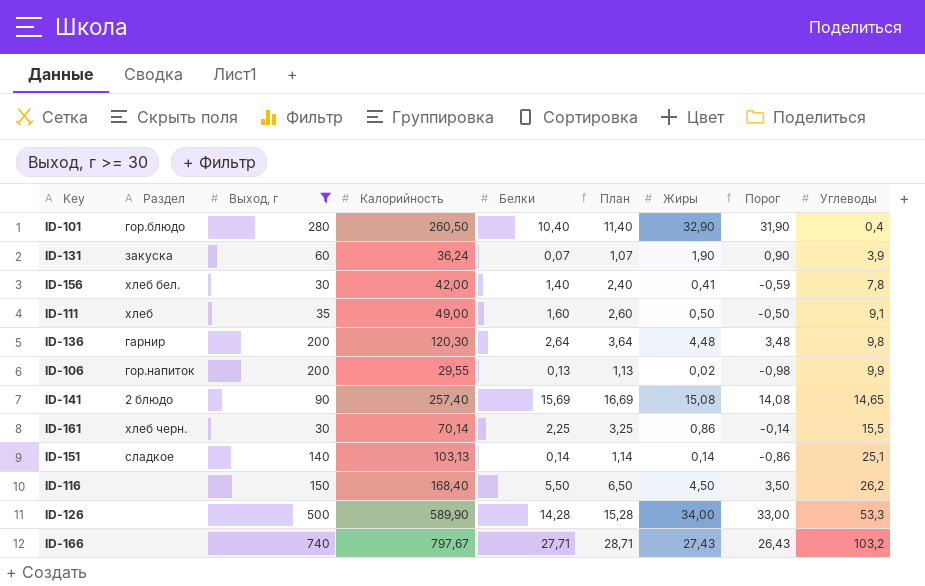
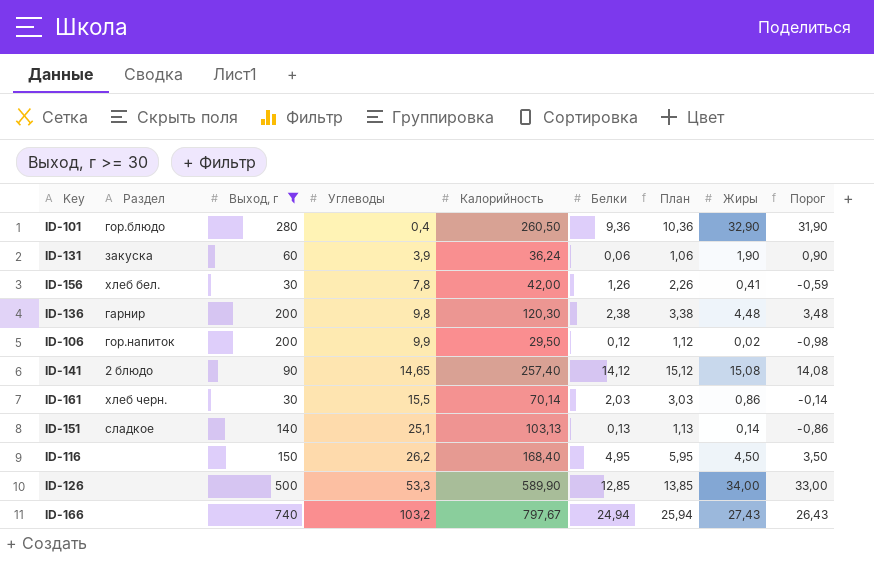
column Углеводы | position: 9 -> 4
row ID-111: хлеб | 35 | 49,00 | 1,60 | 2,60 | 0,50 | -0,50 | 9,1 -> none
ID-101 | Белки: 10,40 -> 9,36
ID-101 | План: 11,40 -> 10,36
ID-131 | Белки: 0,07 -> 0,06
ID-131 | План: 1,07 -> 1,06
ID-156 | Белки: 1,40 -> 1,26
ID-156 | План: 2,40 -> 2,26
ID-136 | Белки: 2,64 -> 2,38
ID-136 | План: 3,64 -> 3,38
ID-106 | Калорийность: 29,55 -> 29,50
ID-106 | Белки: 0,13 -> 0,12
ID-106 | План: 1,13 -> 1,12
ID-141 | Белки: 15,69 -> 14,12
ID-141 | План: 16,69 -> 15,12
ID-161 | Белки: 2,25 -> 2,03
ID-161 | План: 3,25 -> 3,03
ID-151 | Белки: 0,14 -> 0,13
ID-151 | План: 1,14 -> 1,13
ID-116 | Белки: 5,50 -> 4,95
ID-116 | План: 6,50 -> 5,95
ID-126 | Белки: 14,28 -> 12,85
ID-126 | План: 15,28 -> 13,85
ID-166 | Белки: 27,71 -> 24,94
ID-166 | План: 28,71 -> 25,94

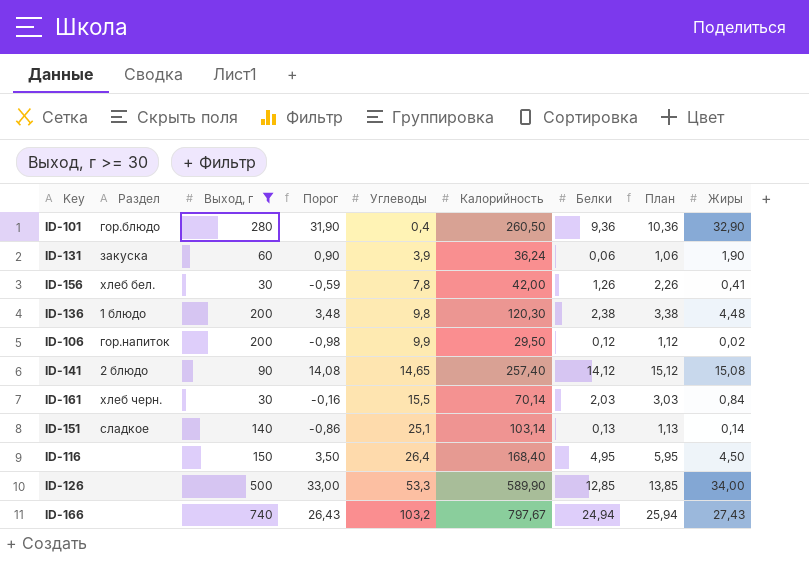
column Порог | position: 9 -> 4
ID-136 | Раздел: гарнир -> 1 блюдо
ID-161 | Порог: -0,14 -> -0,16
ID-161 | Жиры: 0,86 -> 0,84
ID-151 | Калорийность: 103,13 -> 103,14
ID-116 | Углеводы: 26,2 -> 26,4

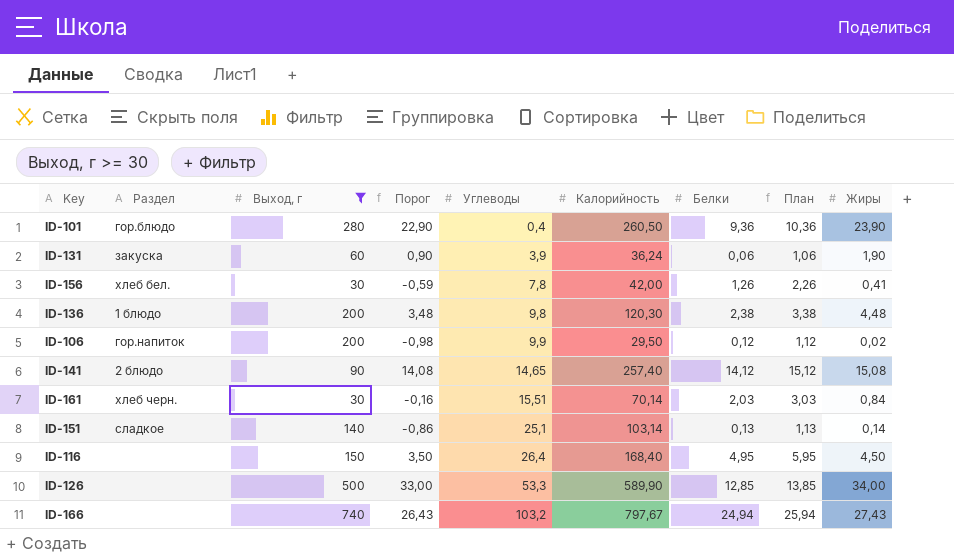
ID-101 | Порог: 31,90 -> 22,90
ID-101 | Жиры: 32,90 -> 23,90
ID-161 | Углеводы: 15,5 -> 15,51

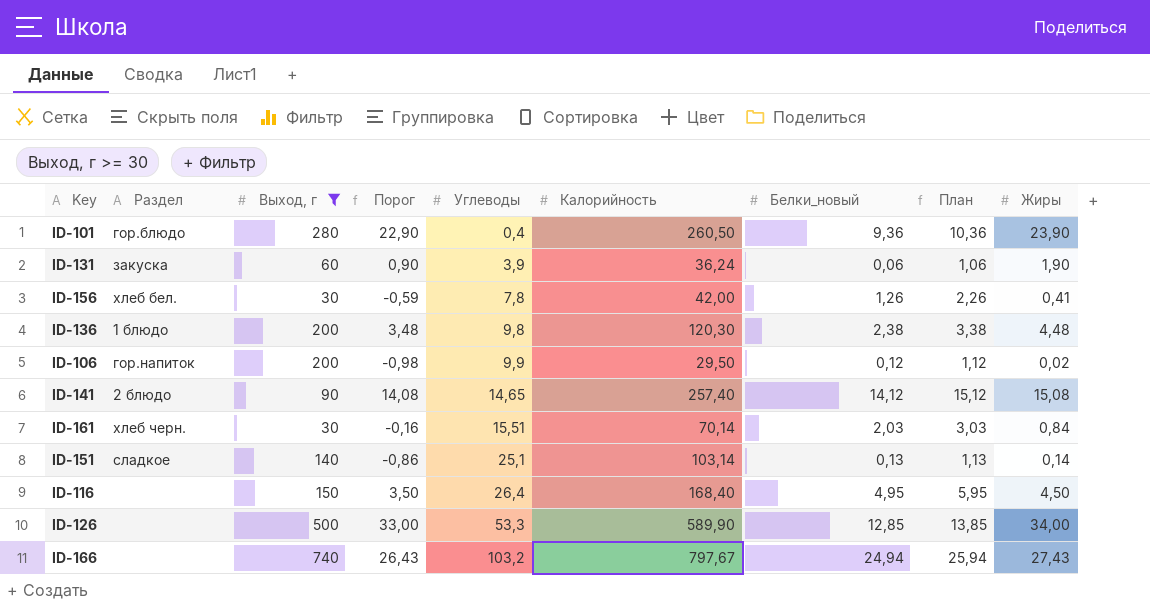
column name: Белки -> Белки_новый

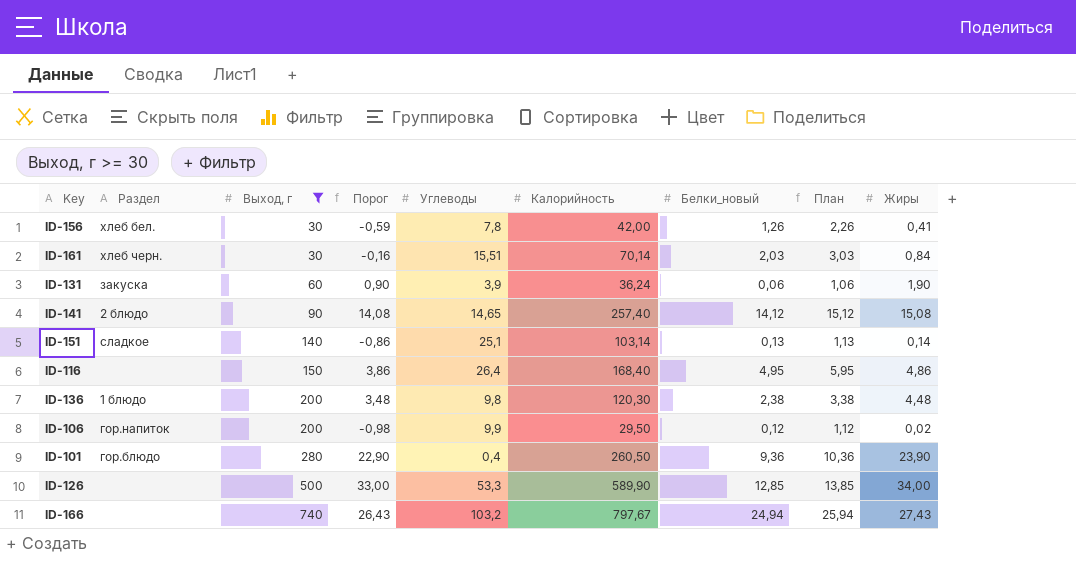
row order: Углеводы ascending -> Выход, г ascending
ID-116 | Порог: 3,50 -> 3,86
ID-116 | Жиры: 4,50 -> 4,86

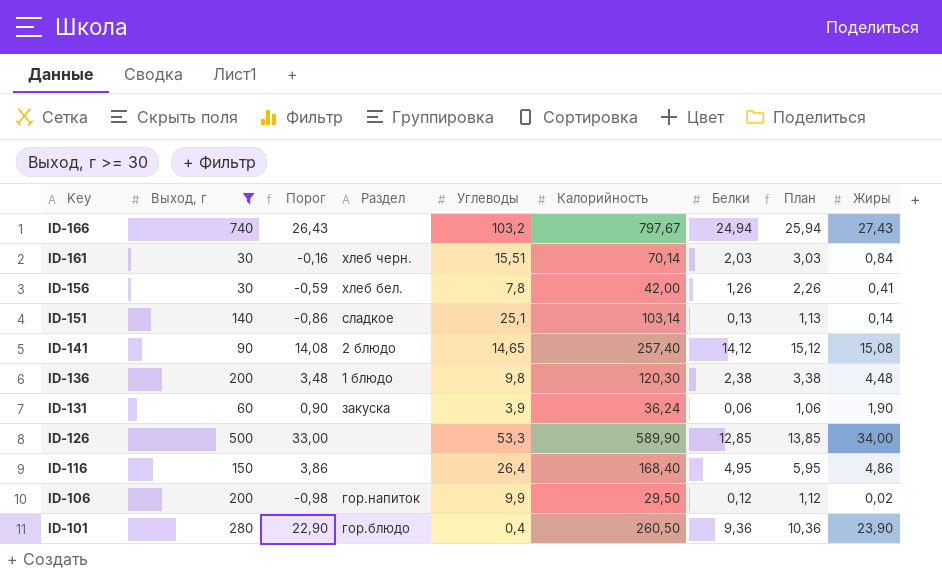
row order: Выход, г ascending -> Key descending
column Раздел | position: 2 -> 4
column name: Белки_новый -> Белки

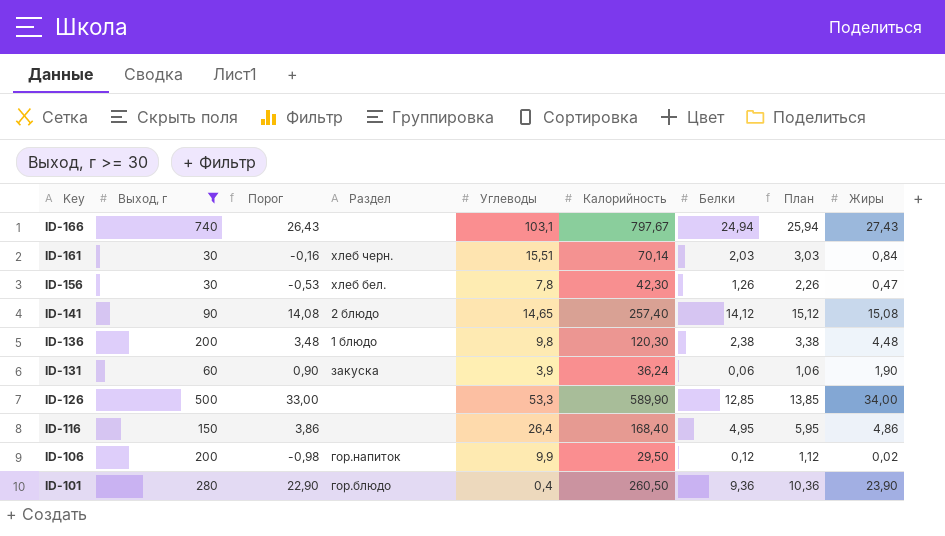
row ID-151: 140 | -0,86 | сладкое | 25,1 | 103,14 | 0,13 | 1,13 | 0,14 -> none
ID-166 | Углеводы: 103,2 -> 103,1
ID-156 | Порог: -0,59 -> -0,53
ID-156 | Калорийность: 42,00 -> 42,30
ID-156 | Жиры: 0,41 -> 0,47

